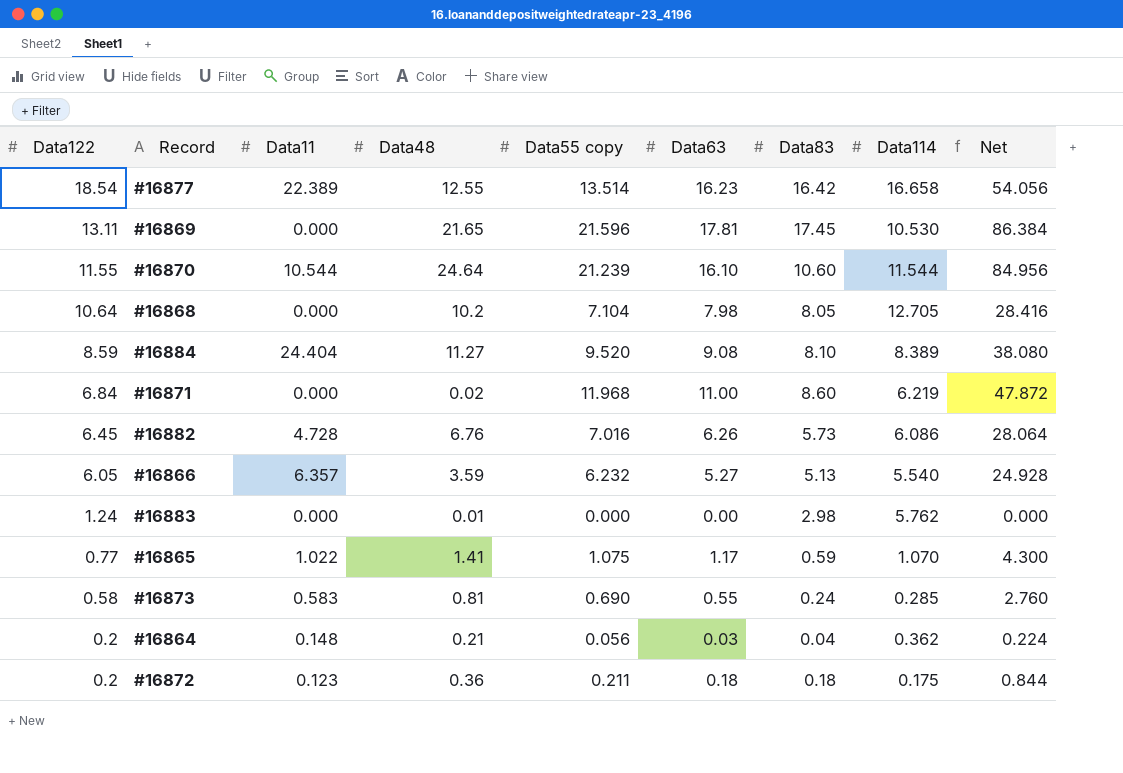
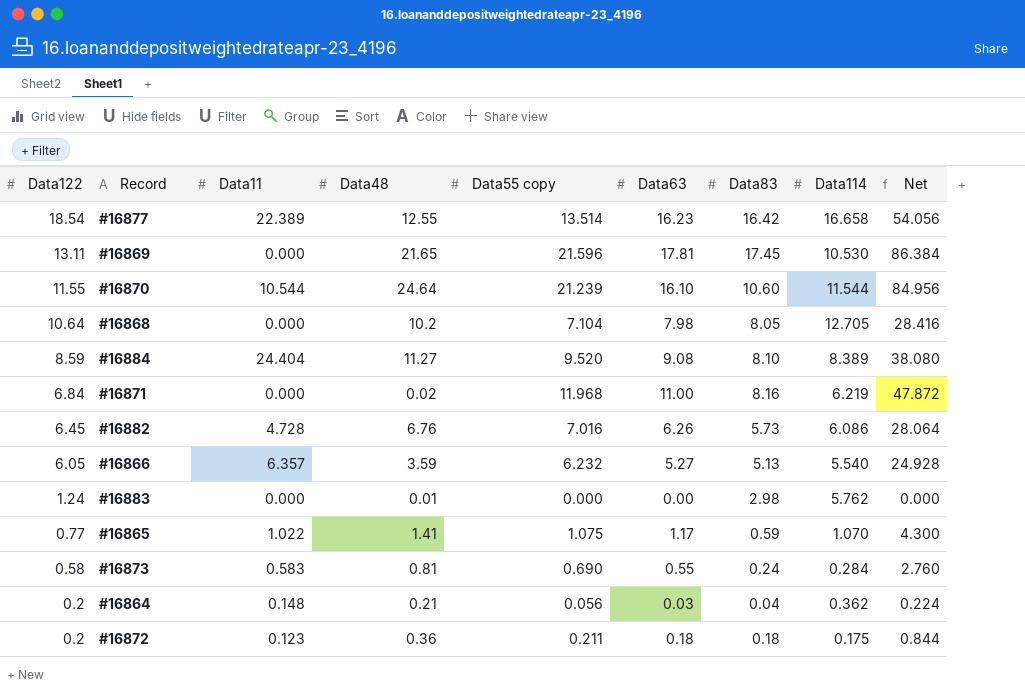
#16871 | Data83: 8.60 -> 8.16
#16873 | Data114: 0.285 -> 0.284

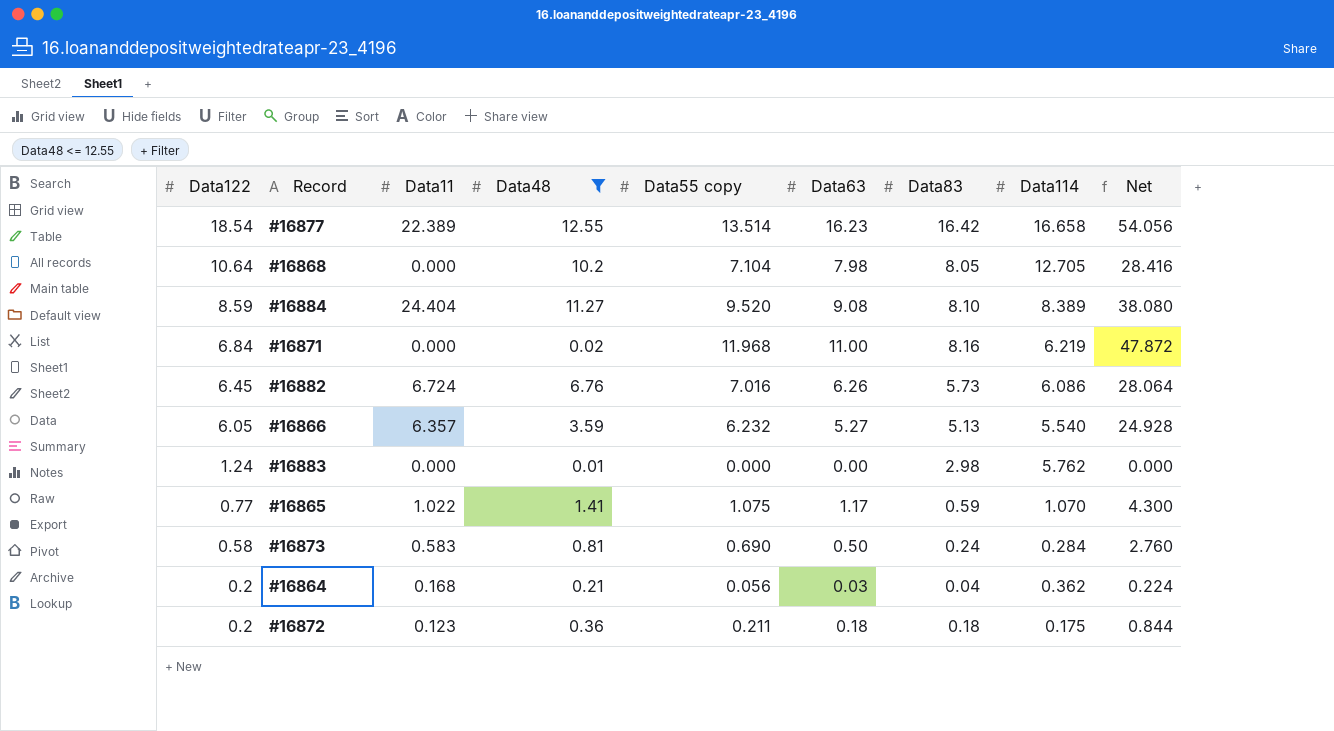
filter: none -> Data48 <= 12.55
#16882 | Data11: 4.728 -> 6.724
#16873 | Data63: 0.55 -> 0.50
#16864 | Data11: 0.148 -> 0.168

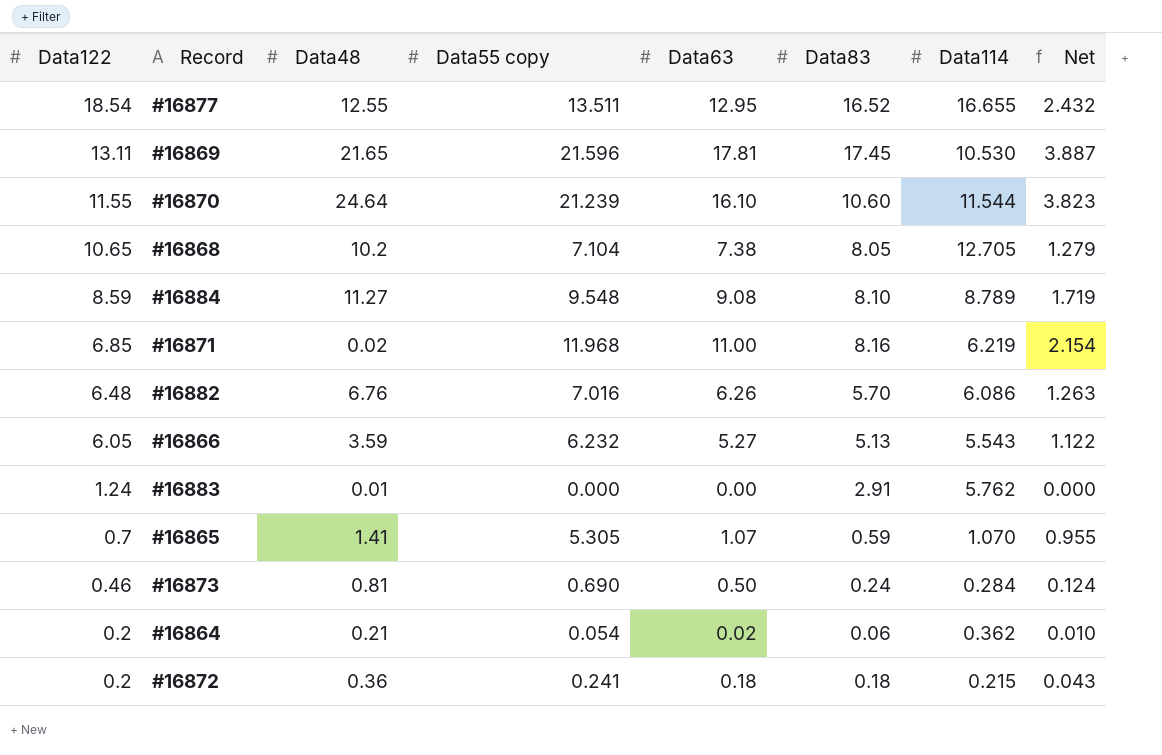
filter: Data48 <= 12.55 -> none
column Data11 | position: 3 -> none
column Net | formula: [Data55 copy] * 4 -> [Data55 copy] * 0.18
#16877 | Data55 copy: 13.514 -> 13.511
#16877 | Data63: 16.23 -> 12.95
#16877 | Data83: 16.42 -> 16.52
#16877 | Data114: 16.658 -> 16.655
#16868 | Data122: 10.64 -> 10.65
#16868 | Data63: 7.98 -> 7.38
#16884 | Data55 copy: 9.520 -> 9.548
#16884 | Data114: 8.389 -> 8.789
#16871 | Data122: 6.84 -> 6.85
#16882 | Data122: 6.45 -> 6.48
#16882 | Data83: 5.73 -> 5.70
#16866 | Data114: 5.540 -> 5.543
#16883 | Data83: 2.98 -> 2.91
#16865 | Data122: 0.77 -> 0.7
#16865 | Data55 copy: 1.075 -> 5.305
#16865 | Data63: 1.17 -> 1.07
#16873 | Data122: 0.58 -> 0.46
#16864 | Data55 copy: 0.056 -> 0.054
#16864 | Data63: 0.03 -> 0.02
#16864 | Data83: 0.04 -> 0.06
#16872 | Data55 copy: 0.211 -> 0.241
#16872 | Data114: 0.175 -> 0.215

